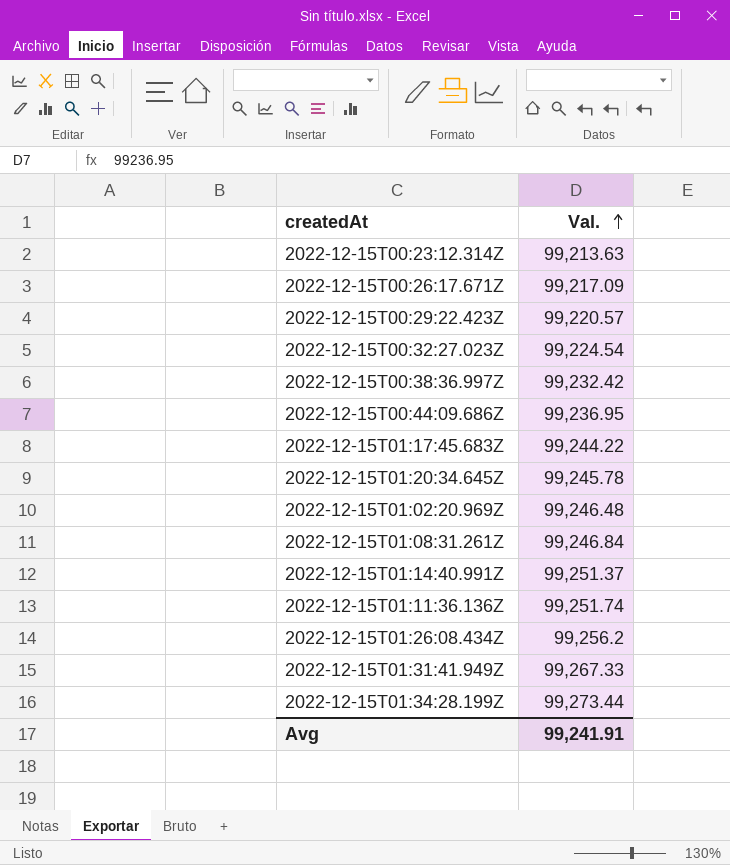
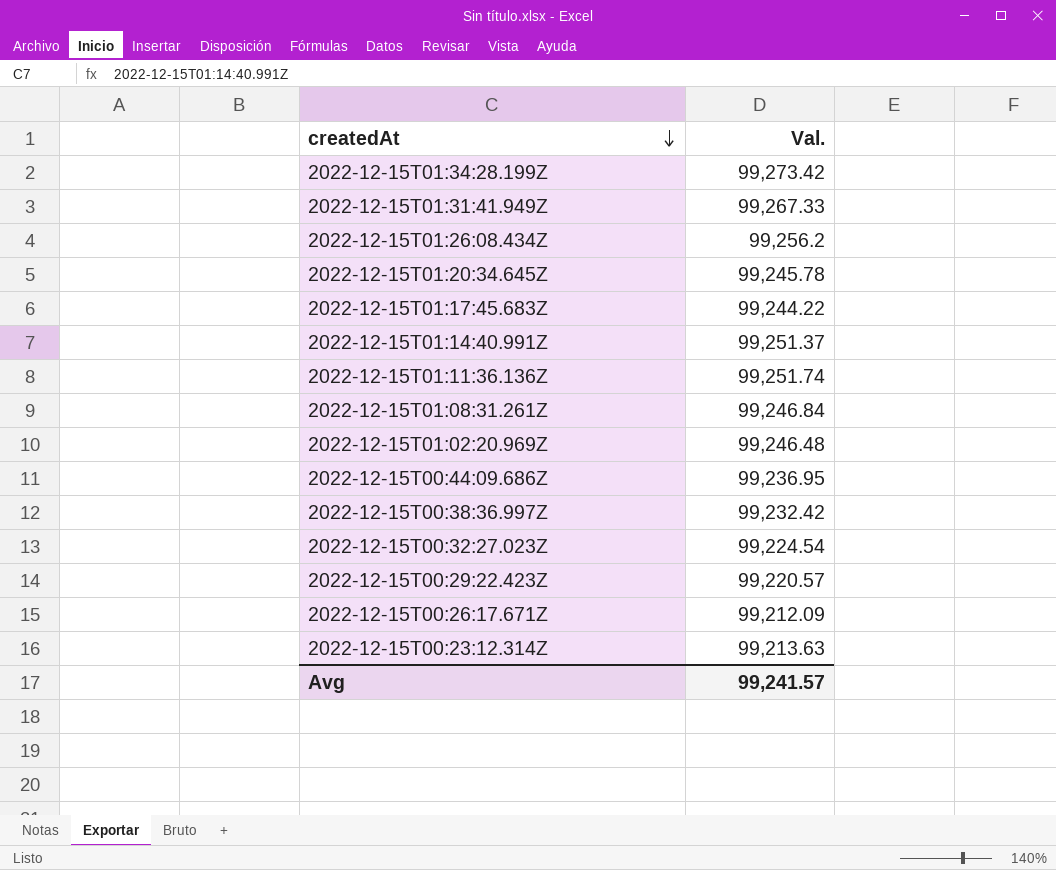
row order: Val. ascending -> createdAt descending
2022-12-15T01:34:28.199Z | Val.: 99,273.44 -> 99,273.42
2022-12-15T00:26:17.671Z | Val.: 99,217.09 -> 99,212.09
Avg | Val.: 99,241.91 -> 99,241.57

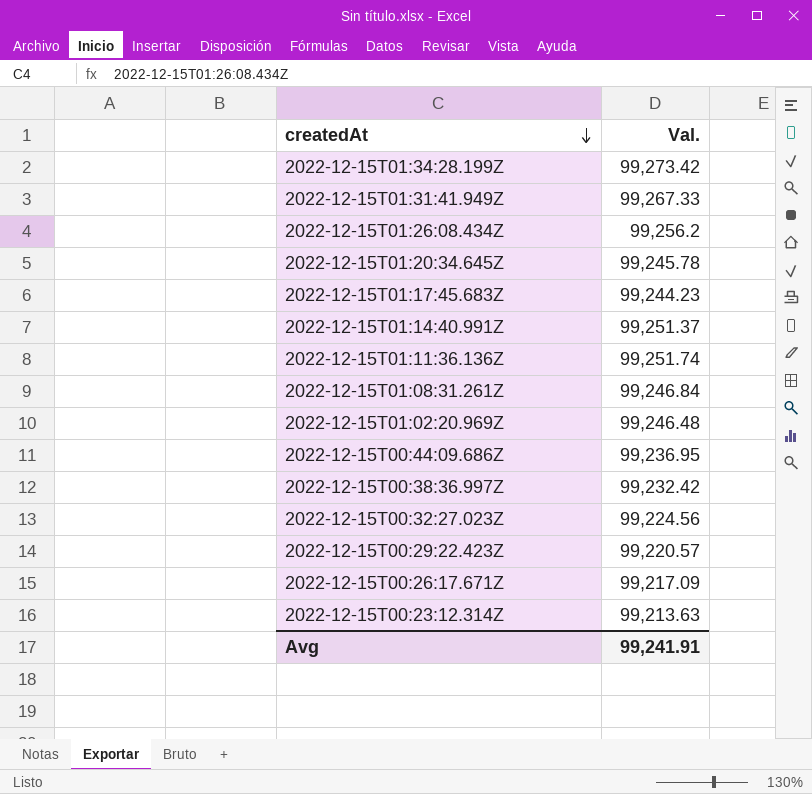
2022-12-15T01:17:45.683Z | Val.: 99,244.22 -> 99,244.23
2022-12-15T00:32:27.023Z | Val.: 99,224.54 -> 99,224.56
2022-12-15T00:26:17.671Z | Val.: 99,212.09 -> 99,217.09
Avg | Val.: 99,241.57 -> 99,241.91

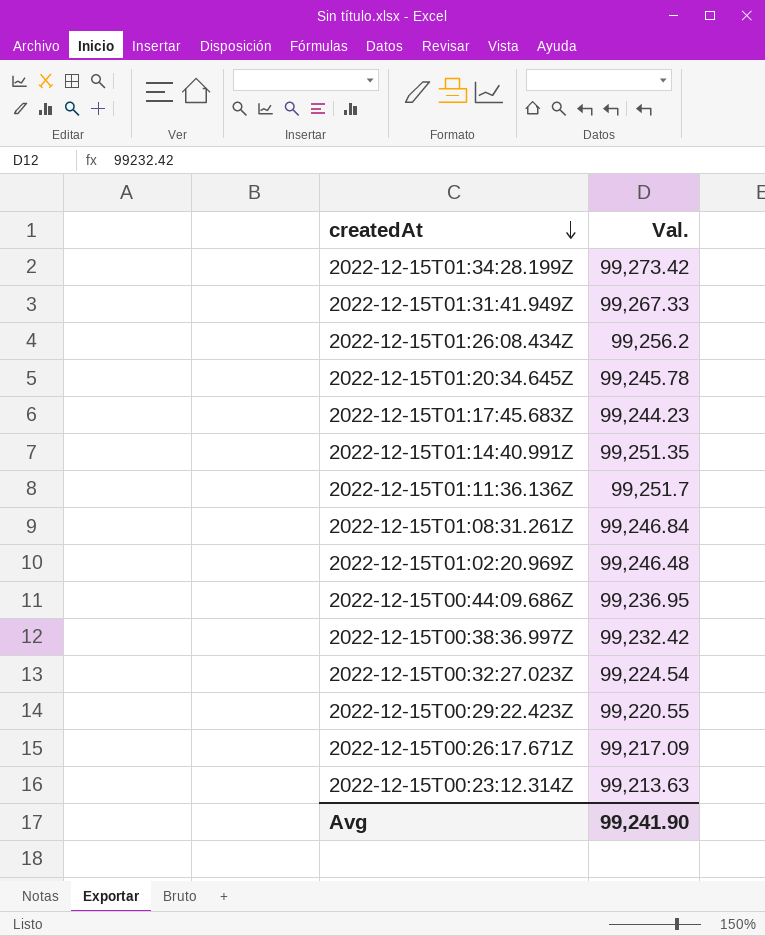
2022-12-15T01:14:40.991Z | Val.: 99,251.37 -> 99,251.35
2022-12-15T01:11:36.136Z | Val.: 99,251.74 -> 99,251.7
2022-12-15T00:32:27.023Z | Val.: 99,224.56 -> 99,224.54
2022-12-15T00:29:22.423Z | Val.: 99,220.57 -> 99,220.55
Avg | Val.: 99,241.91 -> 99,241.90

